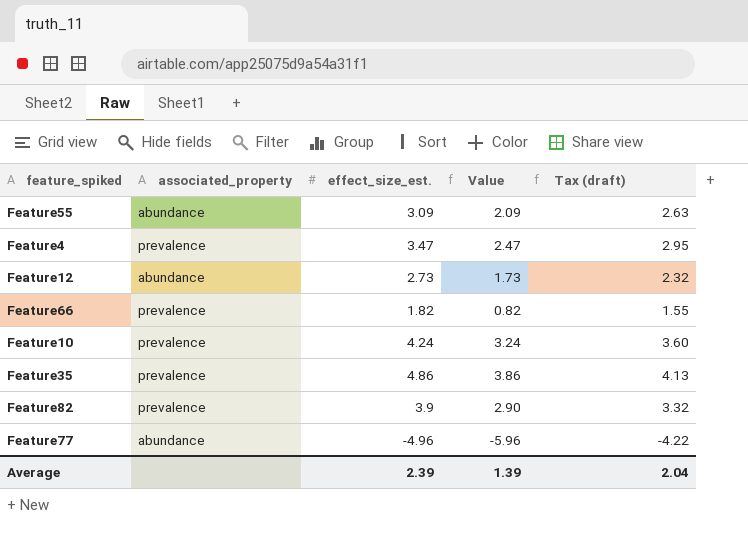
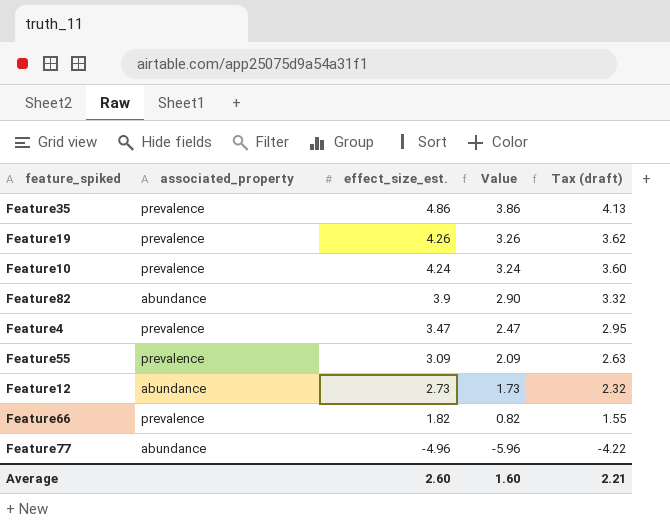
row order: none -> effect_size_est. descending
row Feature19: none -> prevalence | 4.26 | 3.26 | 3.62
Feature82 | associated_property: prevalence -> abundance
Feature55 | associated_property: abundance -> prevalence
Average | effect_size_est.: 2.39 -> 2.60
Average | Value: 1.39 -> 1.60
Average | Tax (draft): 2.04 -> 2.21

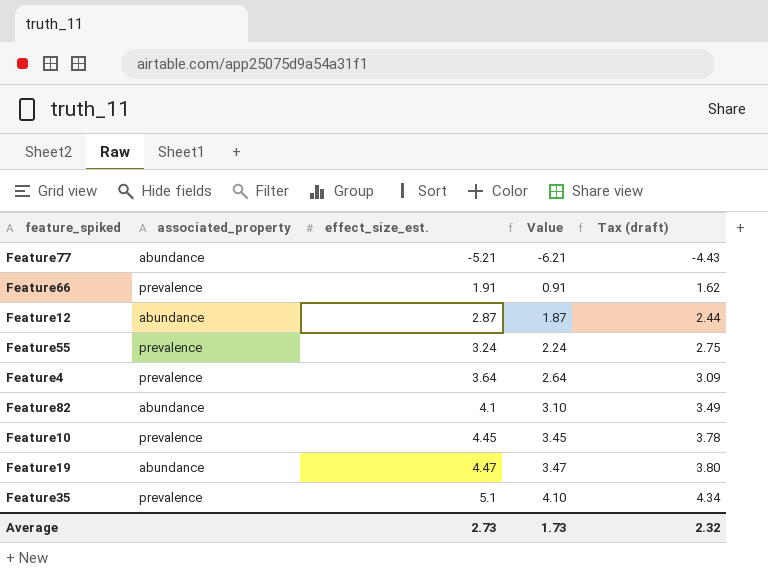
row order: effect_size_est. descending -> effect_size_est. ascending
Feature77 | effect_size_est.: -4.96 -> -5.21
Feature77 | Value: -5.96 -> -6.21
Feature77 | Tax (draft): -4.22 -> -4.43
Feature66 | effect_size_est.: 1.82 -> 1.91
Feature66 | Value: 0.82 -> 0.91
Feature66 | Tax (draft): 1.55 -> 1.62
Feature12 | effect_size_est.: 2.73 -> 2.87
Feature12 | Value: 1.73 -> 1.87
Feature12 | Tax (draft): 2.32 -> 2.44
Feature55 | effect_size_est.: 3.09 -> 3.24
Feature55 | Value: 2.09 -> 2.24
Feature55 | Tax (draft): 2.63 -> 2.75
Feature4 | effect_size_est.: 3.47 -> 3.64
Feature4 | Value: 2.47 -> 2.64
Feature4 | Tax (draft): 2.95 -> 3.09
Feature82 | effect_size_est.: 3.9 -> 4.1
Feature82 | Value: 2.90 -> 3.10
Feature82 | Tax (draft): 3.32 -> 3.49
Feature10 | effect_size_est.: 4.24 -> 4.45
Feature10 | Value: 3.24 -> 3.45
Feature10 | Tax (draft): 3.60 -> 3.78
Feature19 | associated_property: prevalence -> abundance
Feature19 | effect_size_est.: 4.26 -> 4.47
Feature19 | Value: 3.26 -> 3.47
Feature19 | Tax (draft): 3.62 -> 3.80
Feature35 | effect_size_est.: 4.86 -> 5.1
Feature35 | Value: 3.86 -> 4.10
Feature35 | Tax (draft): 4.13 -> 4.34
Average | effect_size_est.: 2.60 -> 2.73
Average | Value: 1.60 -> 1.73
Average | Tax (draft): 2.21 -> 2.32

